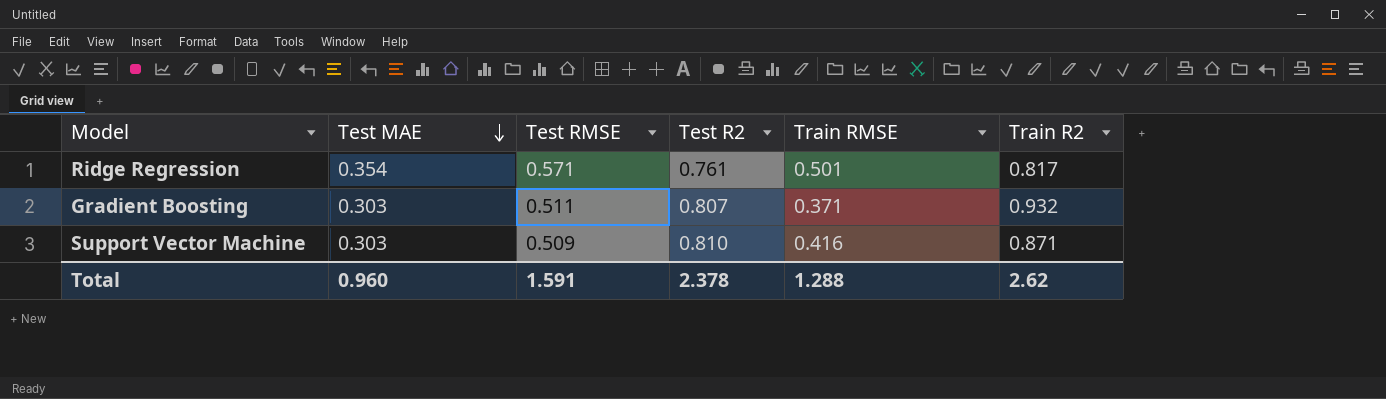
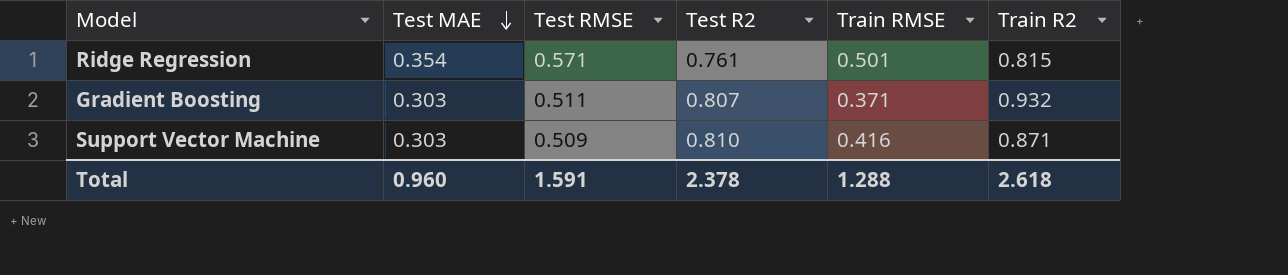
Ridge Regression | Train R2: 0.817 -> 0.815
Total | Train R2: 2.62 -> 2.618

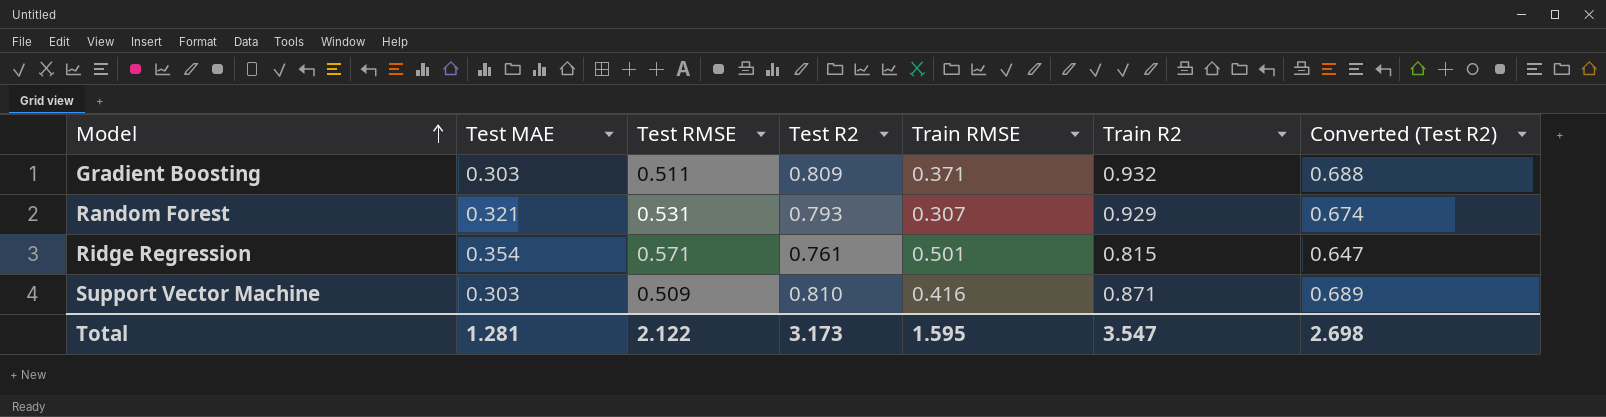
row order: Test MAE descending -> Model ascending
column Converted (Test R2) | formula: none -> [Test R2] * 0.85
Gradient Boosting | Test R2: 0.807 -> 0.809
row Random Forest: none -> 0.321 | 0.531 | 0.793 | 0.307 | 0.929 | 0.674
Total | Test MAE: 0.960 -> 1.281
Total | Test RMSE: 1.591 -> 2.122
Total | Test R2: 2.378 -> 3.173
Total | Train RMSE: 1.288 -> 1.595
Total | Train R2: 2.618 -> 3.547

